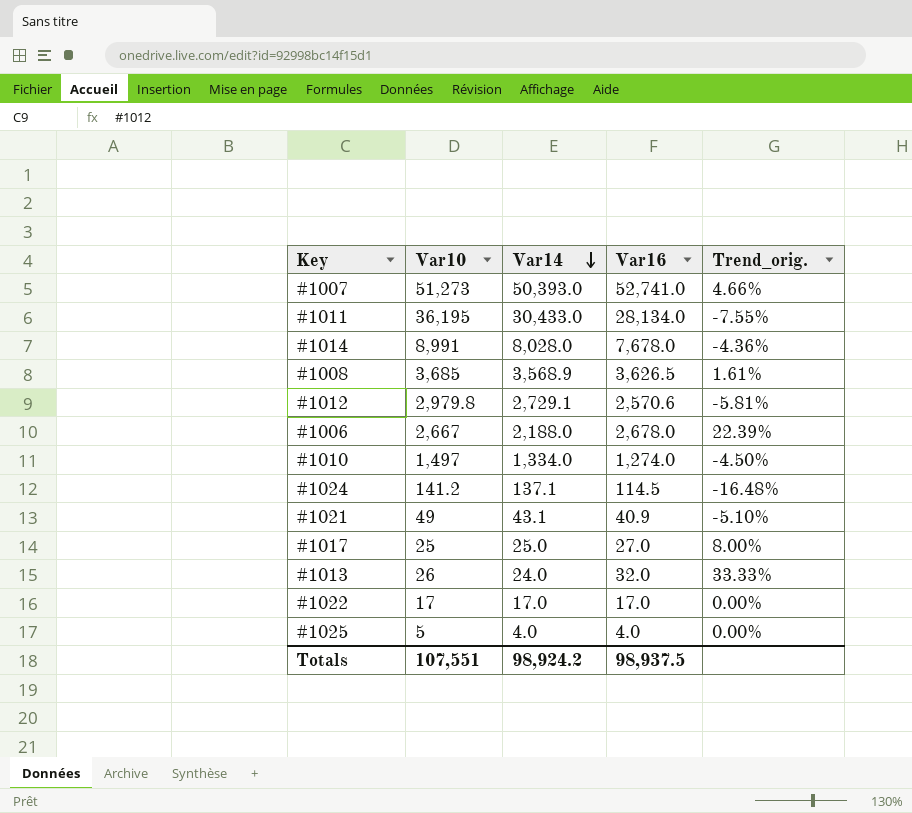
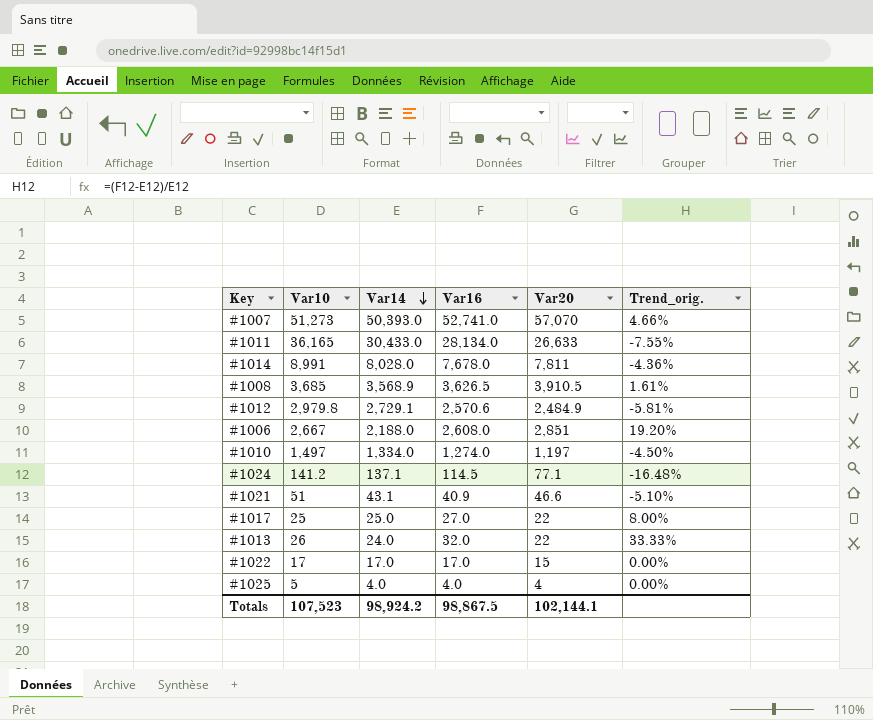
column Var20 | position: none -> 5
#1011 | Var10: 36,195 -> 36,165
#1006 | Var16: 2,678.0 -> 2,608.0
#1006 | Trend_orig.: 22.39% -> 19.20%
#1021 | Var10: 49 -> 51
Totals | Var10: 107,551 -> 107,523
Totals | Var16: 98,937.5 -> 98,867.5

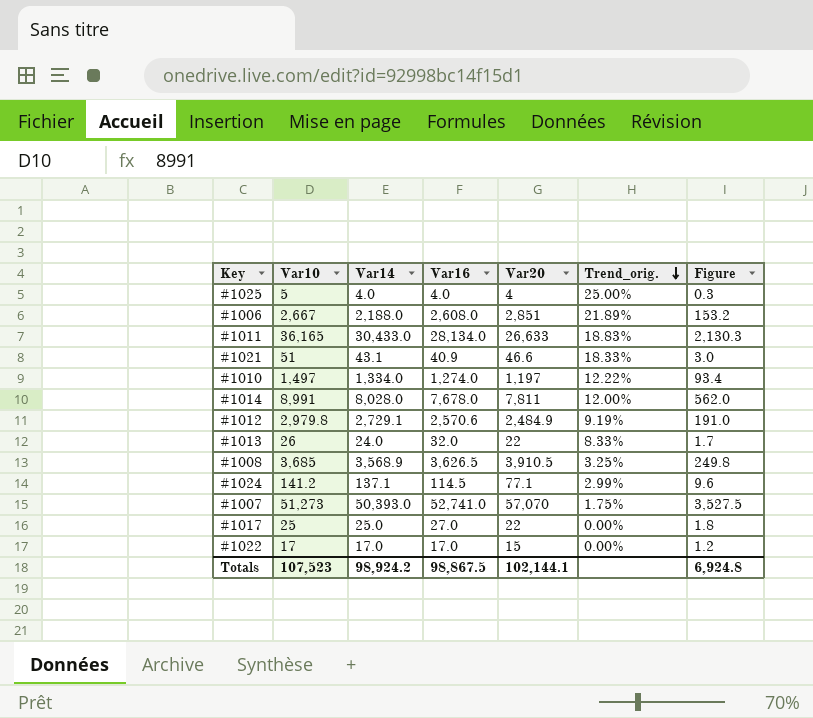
row order: Var14 descending -> Trend_orig. descending
column Trend_orig. | formula: ([Var16] - [Var14]) / [Var14] -> ([Var10] - [Var14]) / [Var14]
column Figure | formula: none -> [Var14] * 0.07

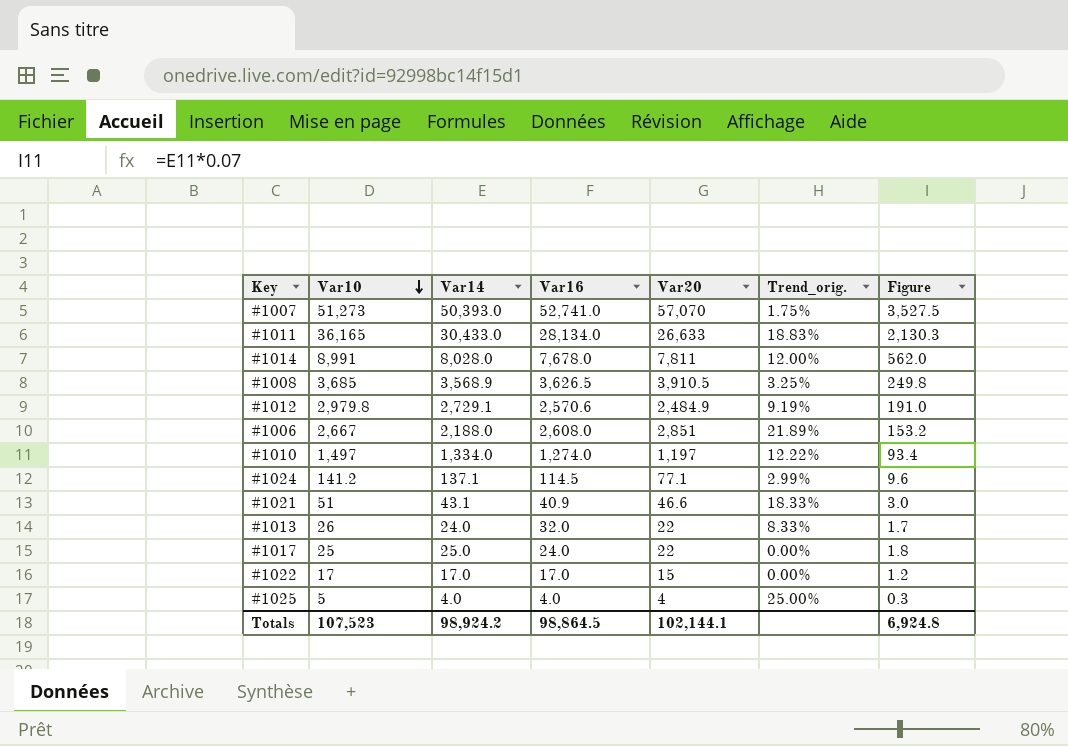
row order: Trend_orig. descending -> Var10 descending
#1017 | Var16: 27.0 -> 24.0
Totals | Var16: 98,867.5 -> 98,864.5

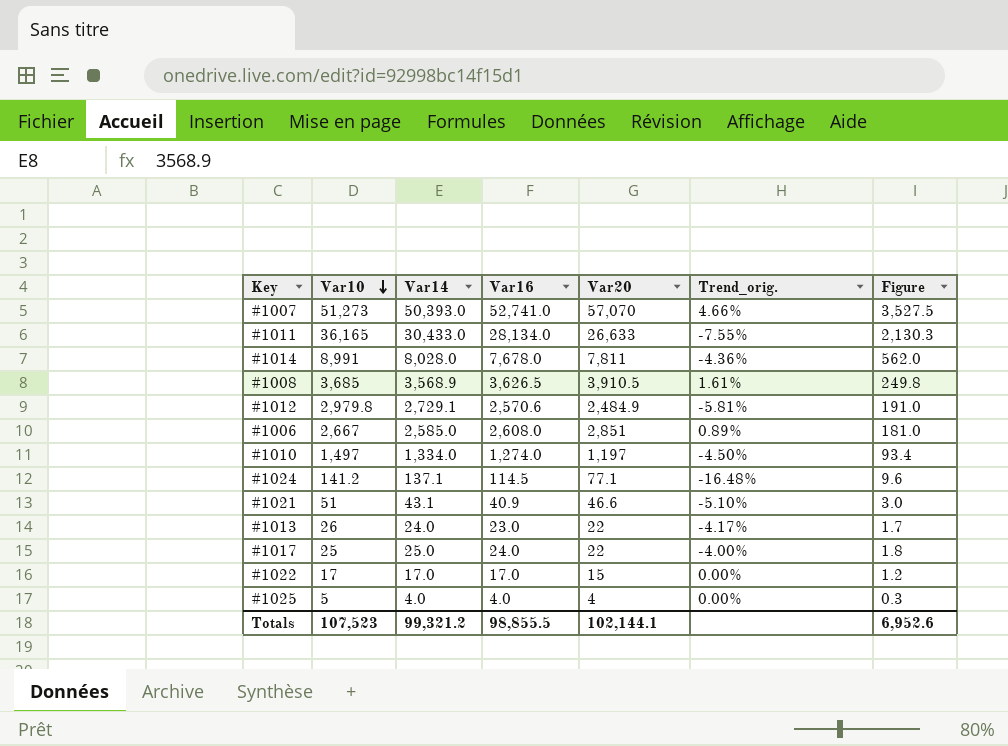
column Trend_orig. | formula: ([Var10] - [Var14]) / [Var14] -> ([Var16] - [Var14]) / [Var14]
#1006 | Var14: 2,188.0 -> 2,585.0
#1006 | Figure: 153.2 -> 181.0
#1013 | Var16: 32.0 -> 23.0
Totals | Var14: 98,924.2 -> 99,321.2
Totals | Var16: 98,864.5 -> 98,855.5
Totals | Figure: 6,924.8 -> 6,952.6

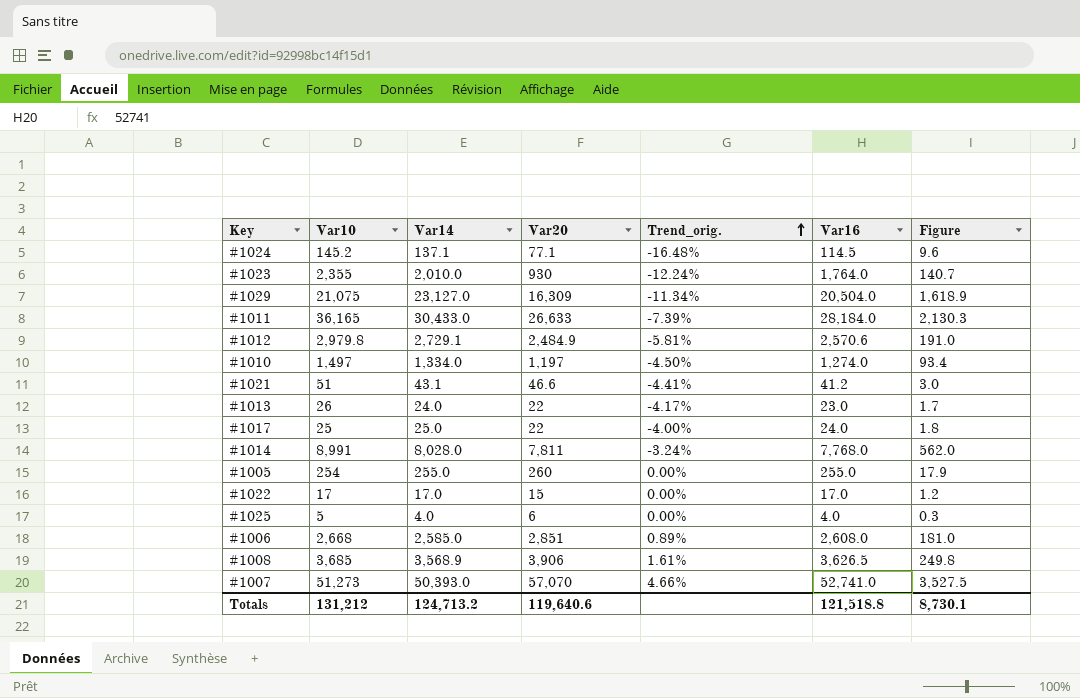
row order: Var10 descending -> Trend_orig. ascending
column Var16 | position: 4 -> 6
#1024 | Var10: 141.2 -> 145.2
row #1023: none -> 2,355 | 2,010.0 | 930 | -12.24% | 1,764.0 | 140.7
row #1029: none -> 21,075 | 23,127.0 | 16,309 | -11.34% | 20,504.0 | 1,618.9
#1011 | Trend_orig.: -7.55% -> -7.39%
#1011 | Var16: 28,134.0 -> 28,184.0
#1021 | Trend_orig.: -5.10% -> -4.41%
#1021 | Var16: 40.9 -> 41.2
#1014 | Trend_orig.: -4.36% -> -3.24%
#1014 | Var16: 7,678.0 -> 7,768.0
row #1005: none -> 254 | 255.0 | 260 | 0.00% | 255.0 | 17.9
#1025 | Var20: 4 -> 6
#1006 | Var10: 2,667 -> 2,668
#1008 | Var20: 3,910.5 -> 3,906
Totals | Var10: 107,523 -> 131,212
Totals | Var14: 99,321.2 -> 124,713.2
Totals | Var20: 102,144.1 -> 119,640.6
Totals | Var16: 98,855.5 -> 121,518.8
Totals | Figure: 6,952.6 -> 8,730.1

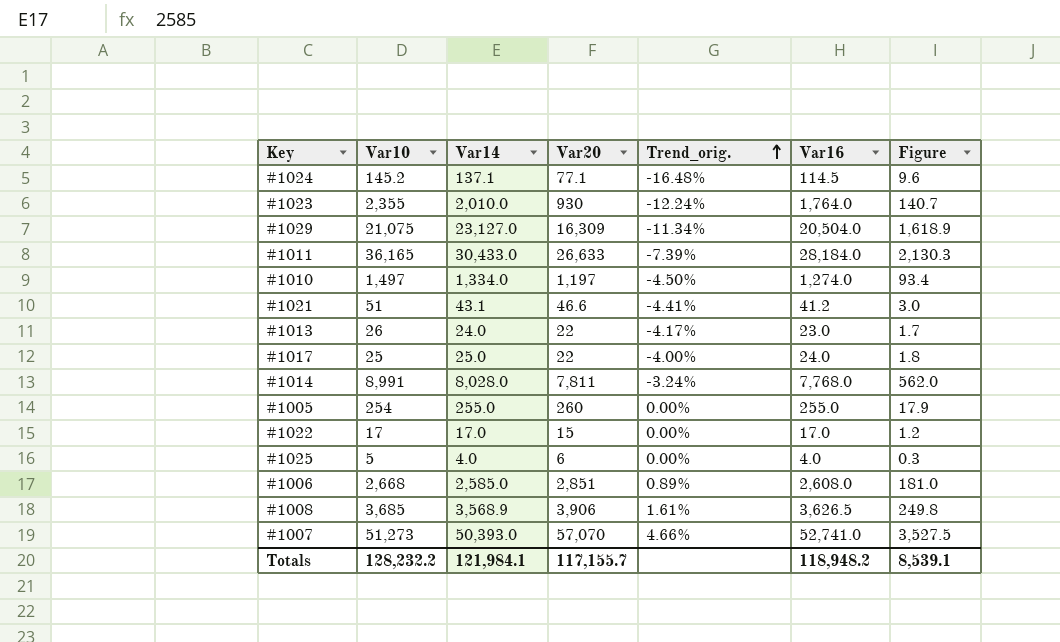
row #1012: 2,979.8 | 2,729.1 | 2,484.9 | -5.81% | 2,570.6 | 191.0 -> none
Totals | Var10: 131,212 -> 128,232.2
Totals | Var14: 124,713.2 -> 121,984.1
Totals | Var20: 119,640.6 -> 117,155.7
Totals | Var16: 121,518.8 -> 118,948.2
Totals | Figure: 8,730.1 -> 8,539.1

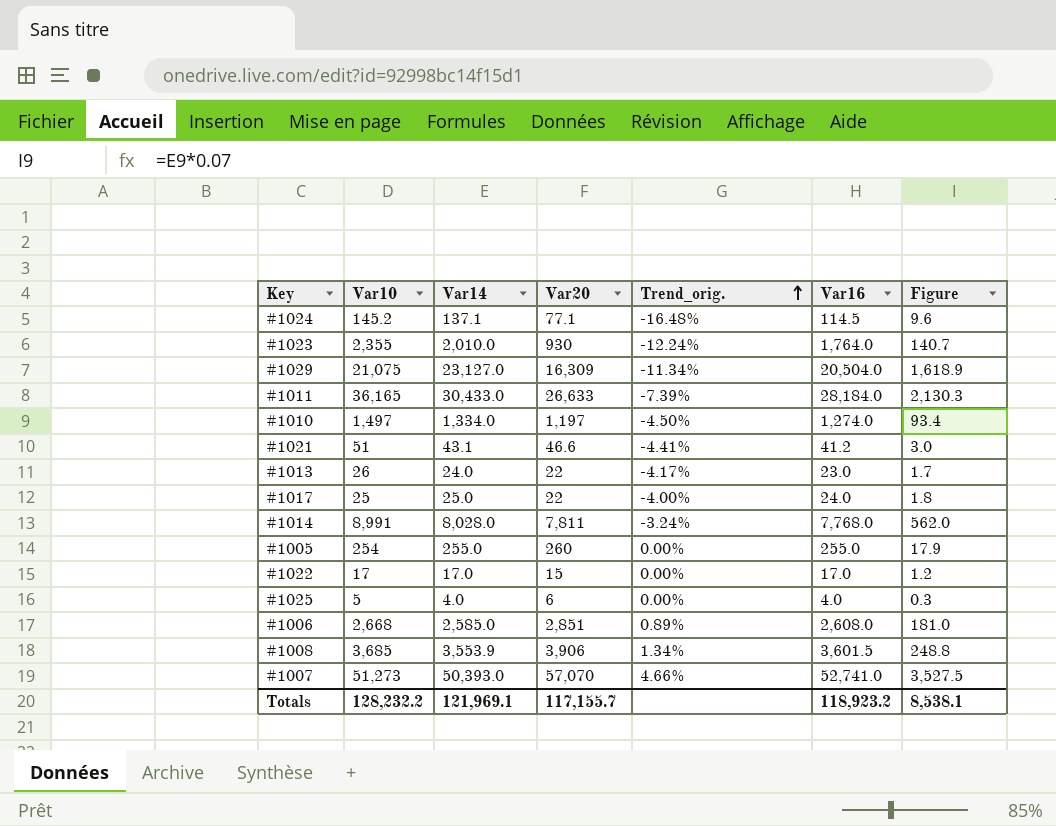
#1008 | Var14: 3,568.9 -> 3,553.9
#1008 | Trend_orig.: 1.61% -> 1.34%
#1008 | Var16: 3,626.5 -> 3,601.5
#1008 | Figure: 249.8 -> 248.8
Totals | Var14: 121,984.1 -> 121,969.1
Totals | Var16: 118,948.2 -> 118,923.2
Totals | Figure: 8,539.1 -> 8,538.1

